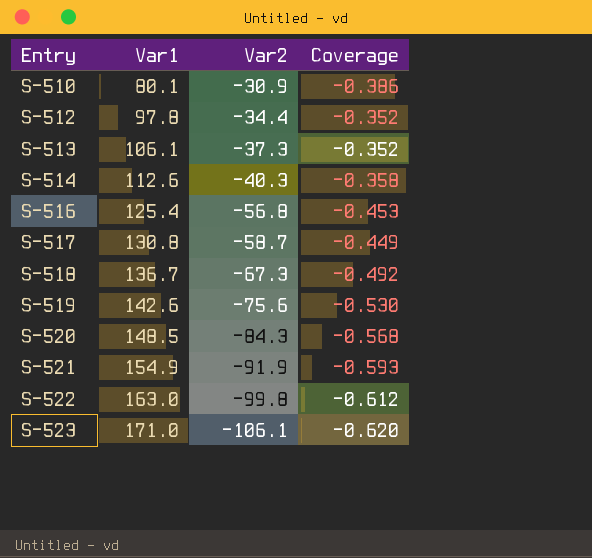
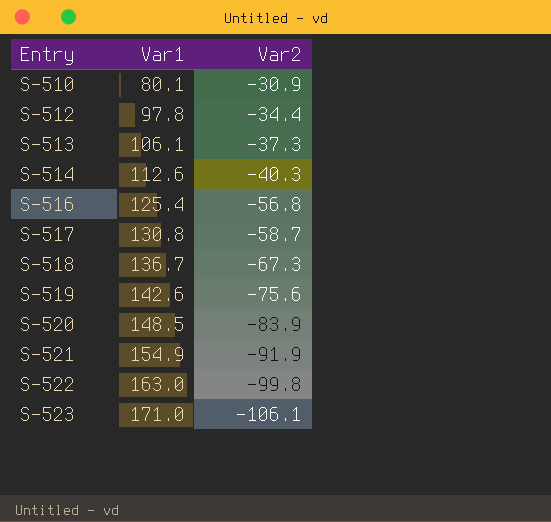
column Coverage | formula: [Var2] / [Var1] -> none
S-520 | Var2: -84.3 -> -83.9

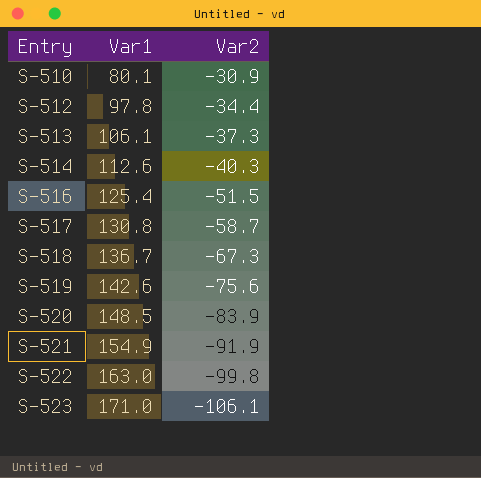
S-516 | Var2: -56.8 -> -51.5

